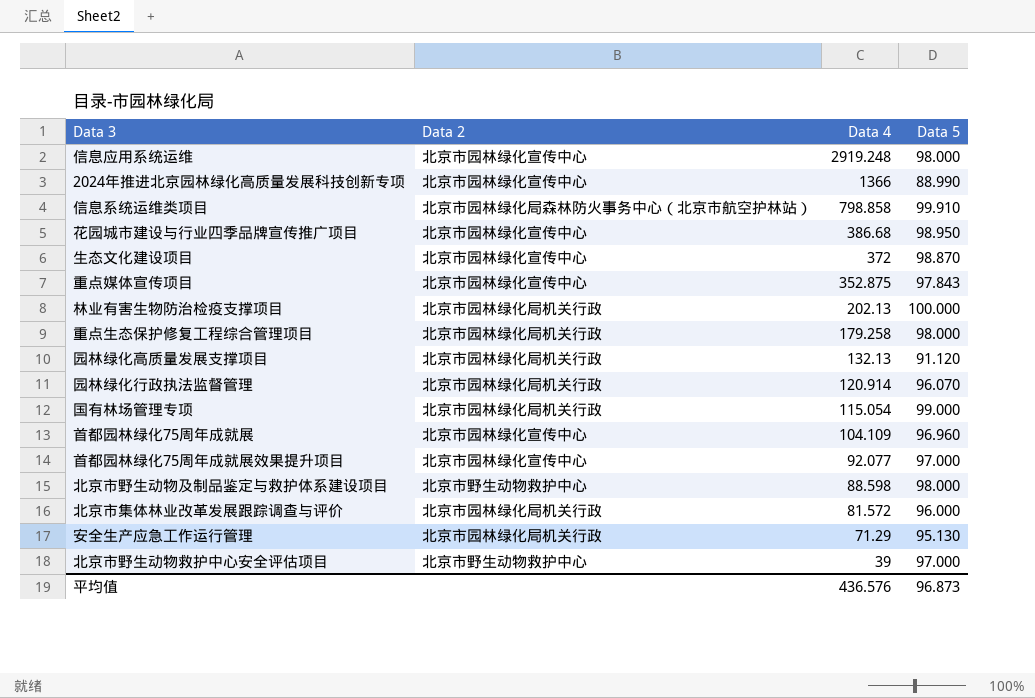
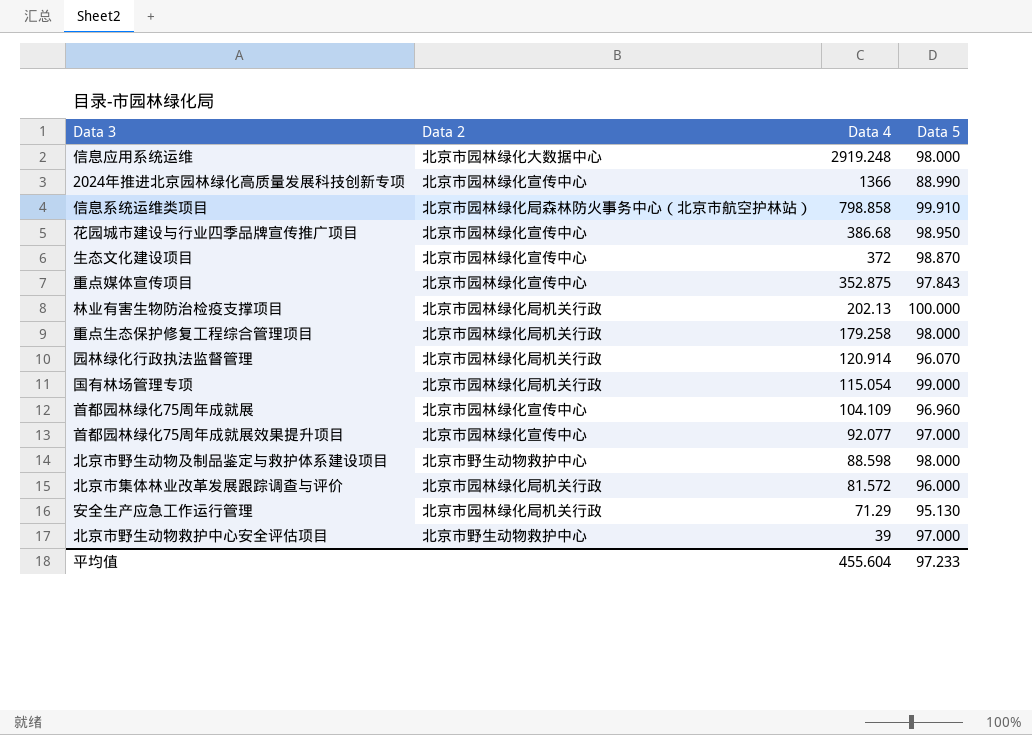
row 园林绿化高质量发展支撑项目: 北京市园林绿化局机关行政 | 132.13 | 91.120 -> none
信息应用系统运维 | Data 2: 北京市园林绿化宣传中心 -> 北京市园林绿化大数据中心
平均值 | Data 4: 436.576 -> 455.604
平均值 | Data 5: 96.873 -> 97.233

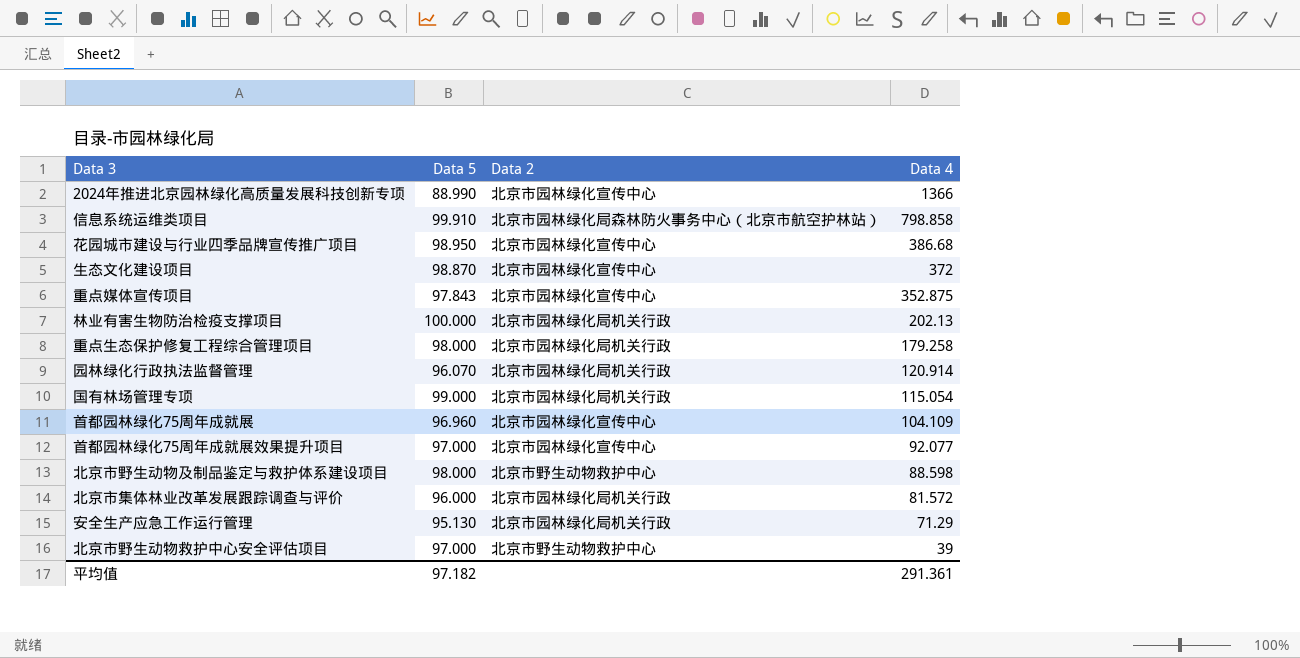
column Data 5 | position: 4 -> 2
row 信息应用系统运维: 北京市园林绿化大数据中心 | 2919.248 | 98.000 -> none
平均值 | Data 5: 97.233 -> 97.182
平均值 | Data 4: 455.604 -> 291.361

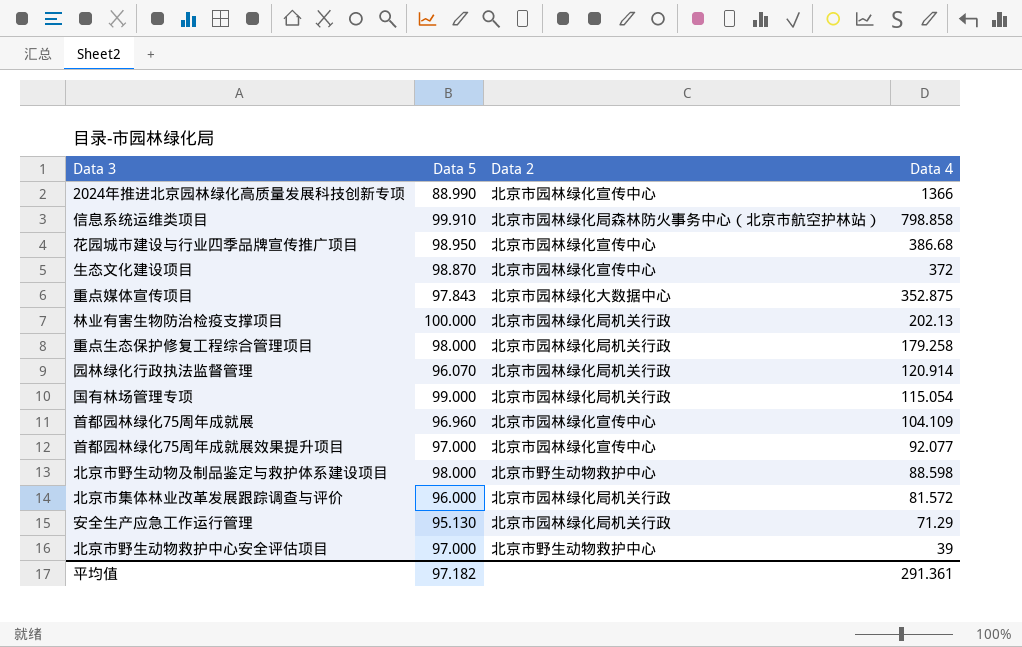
重点媒体宣传项目 | Data 2: 北京市园林绿化宣传中心 -> 北京市园林绿化大数据中心

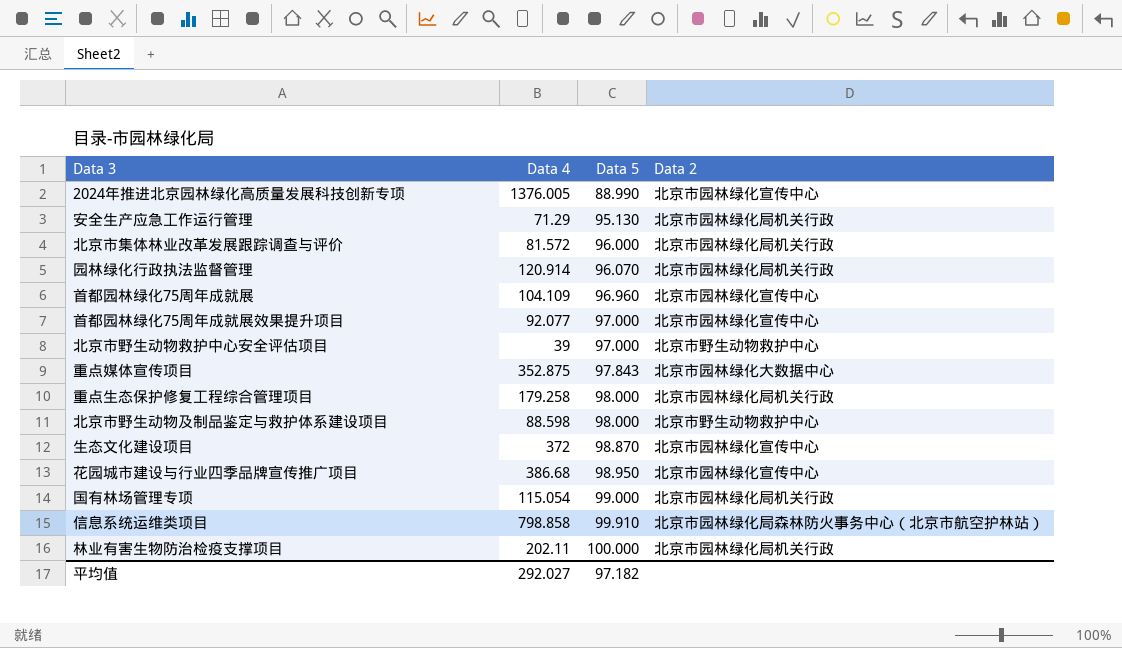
row order: Data 4 descending -> Data 5 ascending
column Data 4 | position: 4 -> 2
2024年推进北京园林绿化高质量发展科技创新专项 | Data 4: 1366 -> 1376.005
林业有害生物防治检疫支撑项目 | Data 4: 202.13 -> 202.11
平均值 | Data 4: 291.361 -> 292.027

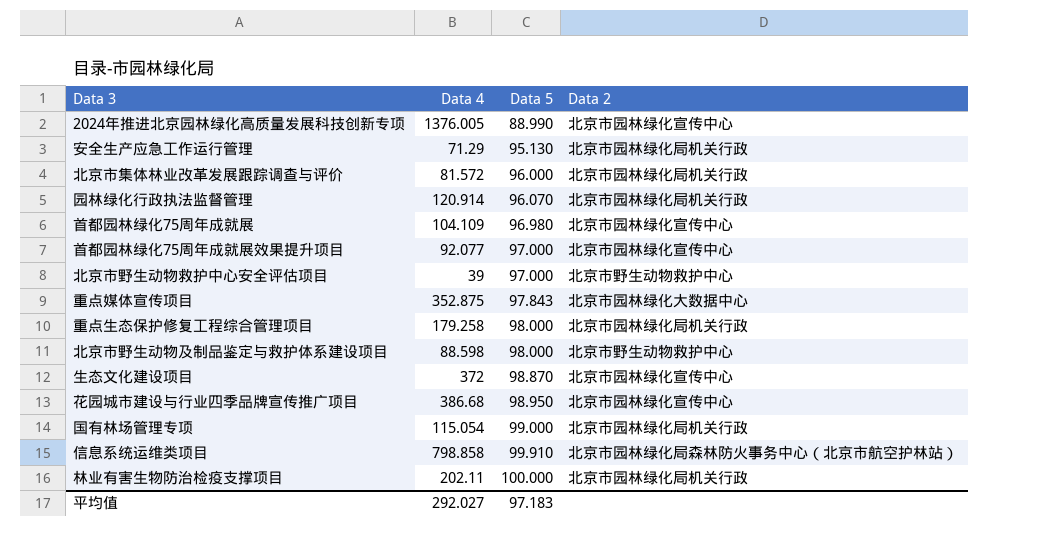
首都园林绿化75周年成就展 | Data 5: 96.960 -> 96.980
平均值 | Data 5: 97.182 -> 97.183

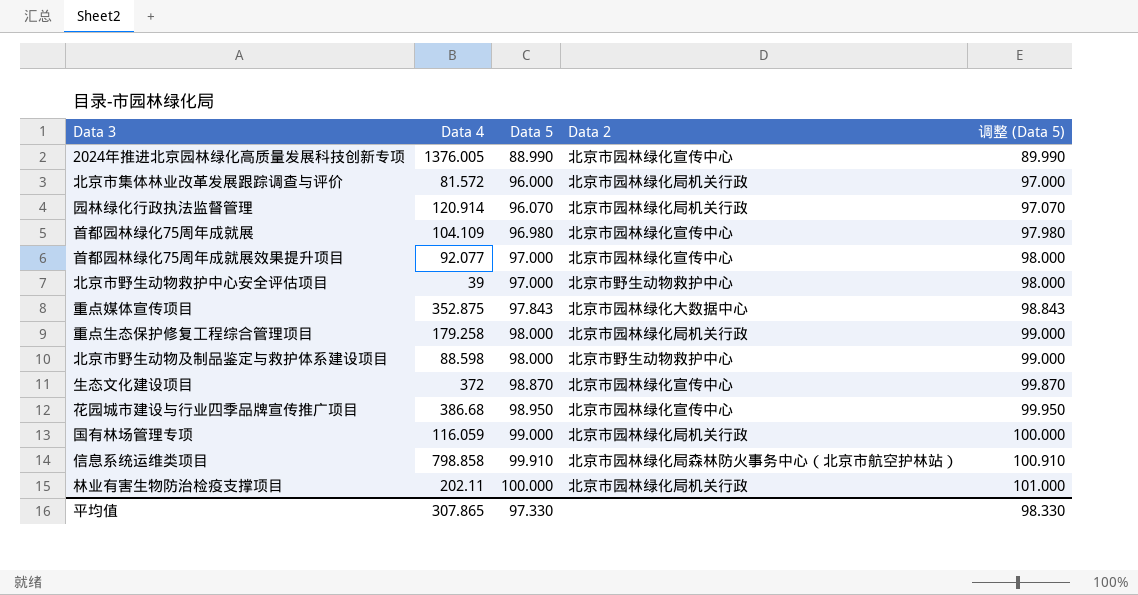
column 调整 (Data 5) | formula: none -> [Data 5] + 1
row 安全生产应急工作运行管理: 71.29 | 95.130 | 北京市园林绿化局机关行政 -> none
国有林场管理专项 | Data 4: 115.054 -> 116.059
平均值 | Data 4: 292.027 -> 307.865
平均值 | Data 5: 97.183 -> 97.330

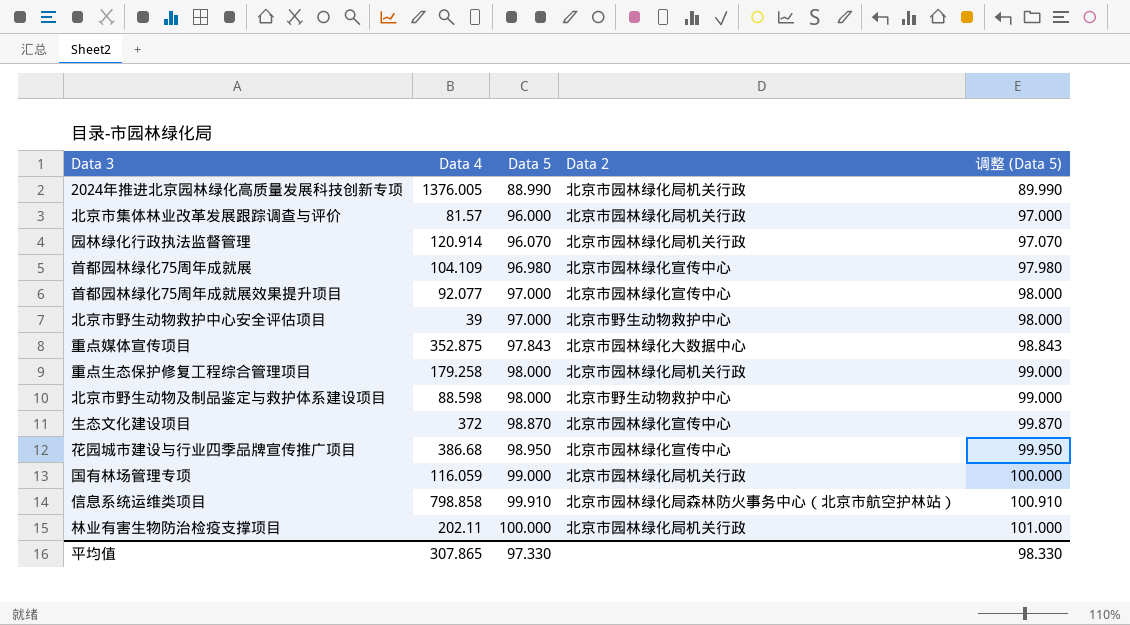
2024年推进北京园林绿化高质量发展科技创新专项 | Data 2: 北京市园林绿化宣传中心 -> 北京市园林绿化局机关行政
北京市集体林业改革发展跟踪调查与评价 | Data 4: 81.572 -> 81.57

